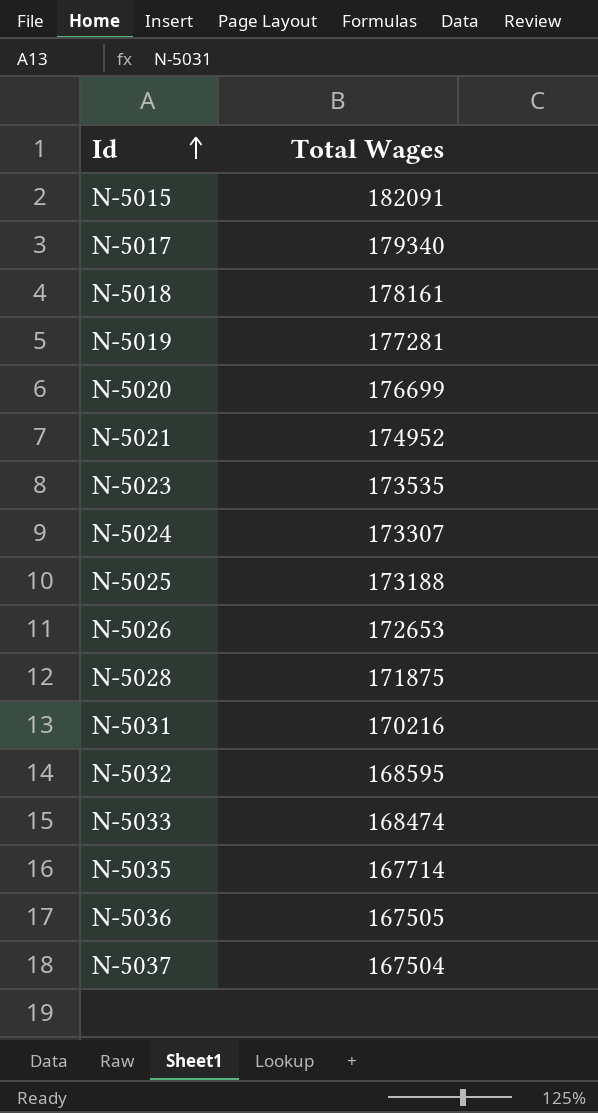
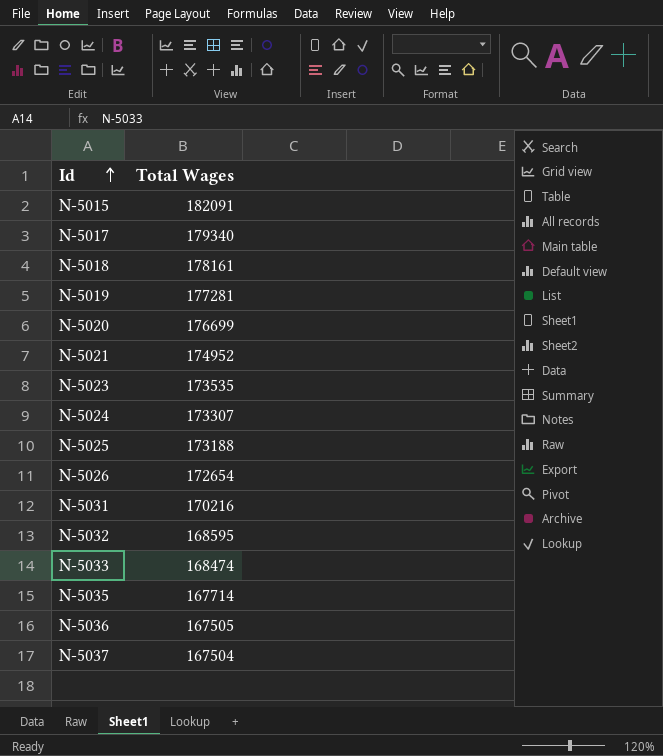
row N-5028: 171875 -> none
N-5026 | Total Wages: 172653 -> 172654

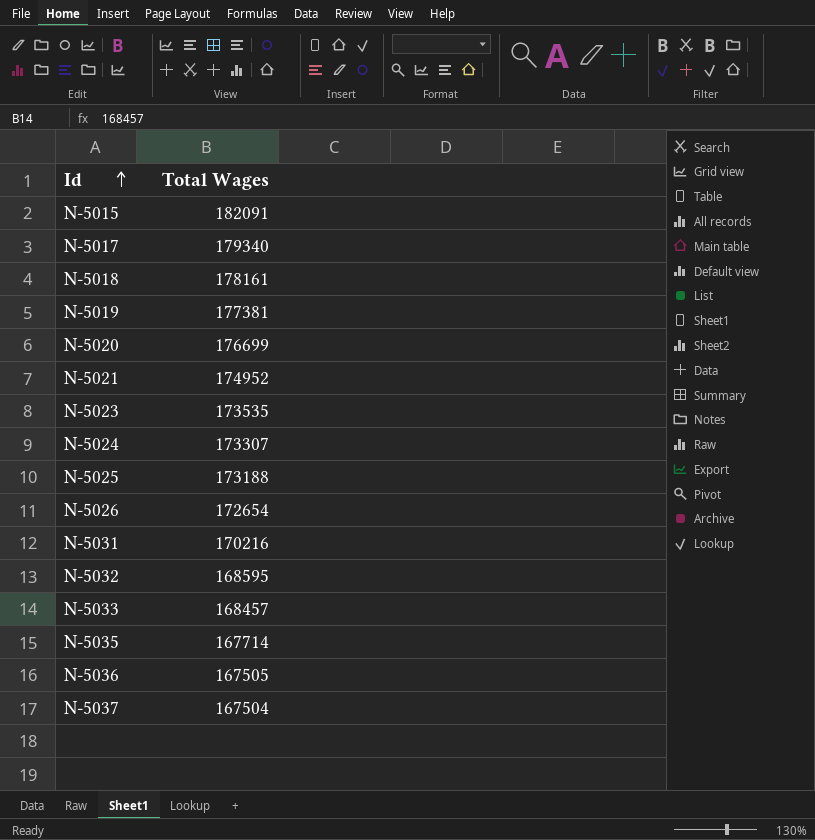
N-5019 | Total Wages: 177281 -> 177381
N-5033 | Total Wages: 168474 -> 168457

